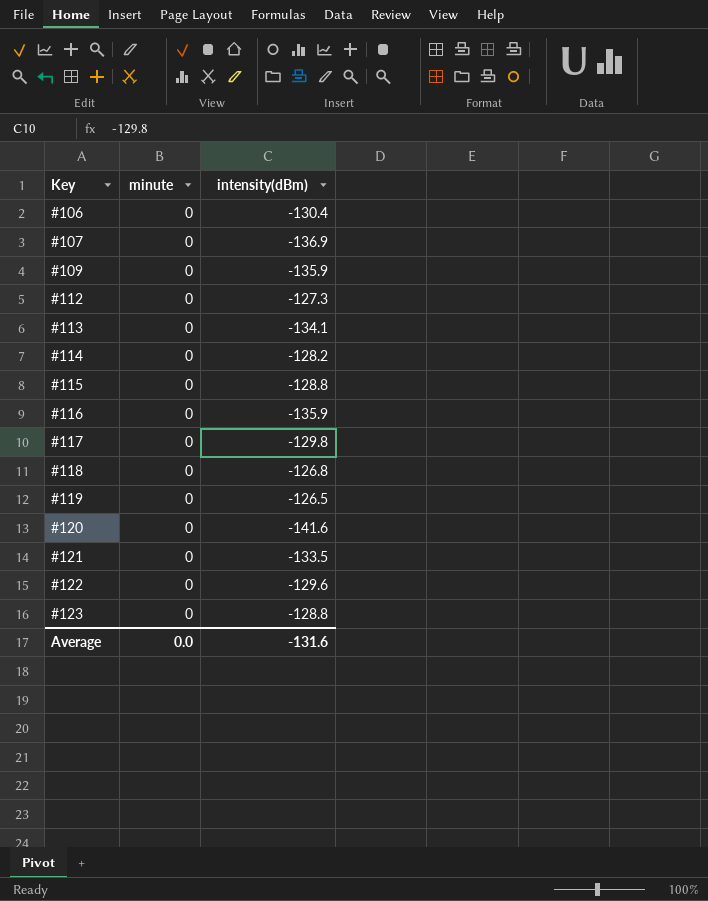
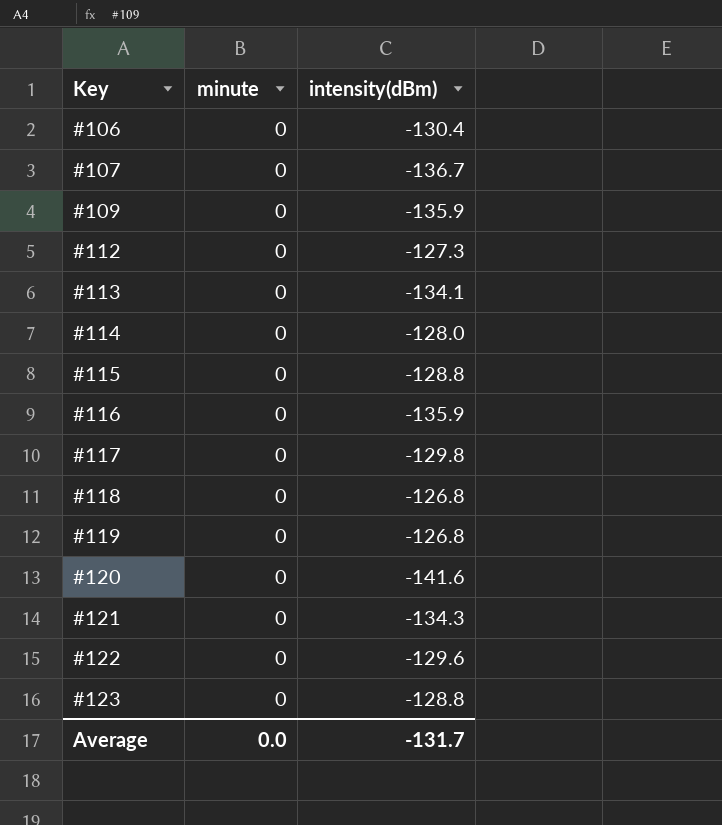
#107 | intensity(dBm): -136.9 -> -136.7
#114 | intensity(dBm): -128.2 -> -128.0
#119 | intensity(dBm): -126.5 -> -126.8
#121 | intensity(dBm): -133.5 -> -134.3
Average | intensity(dBm): -131.6 -> -131.7

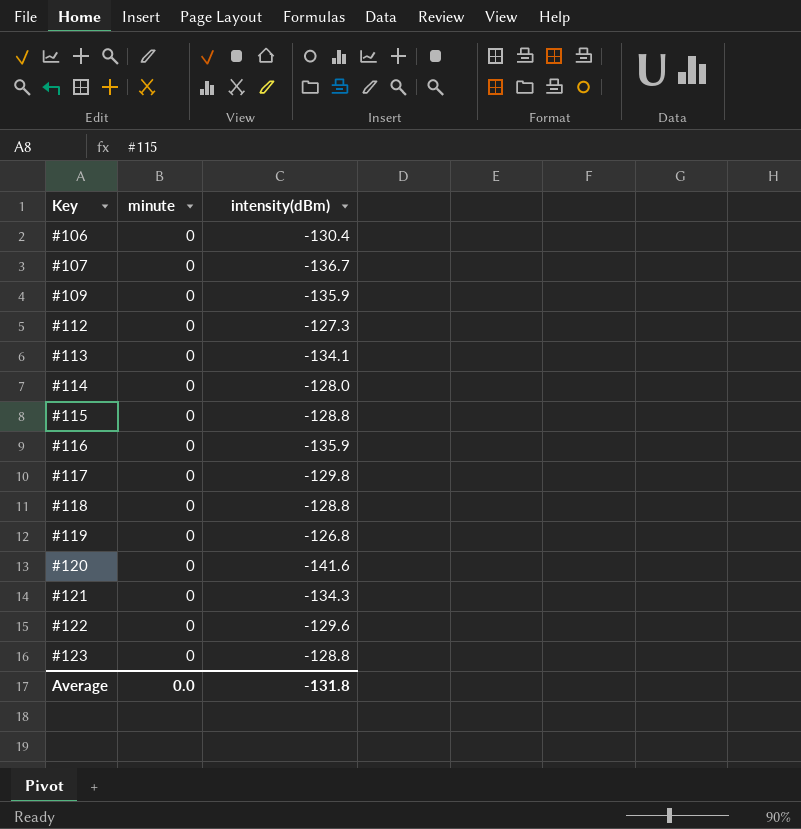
#118 | intensity(dBm): -126.8 -> -128.8
Average | intensity(dBm): -131.7 -> -131.8

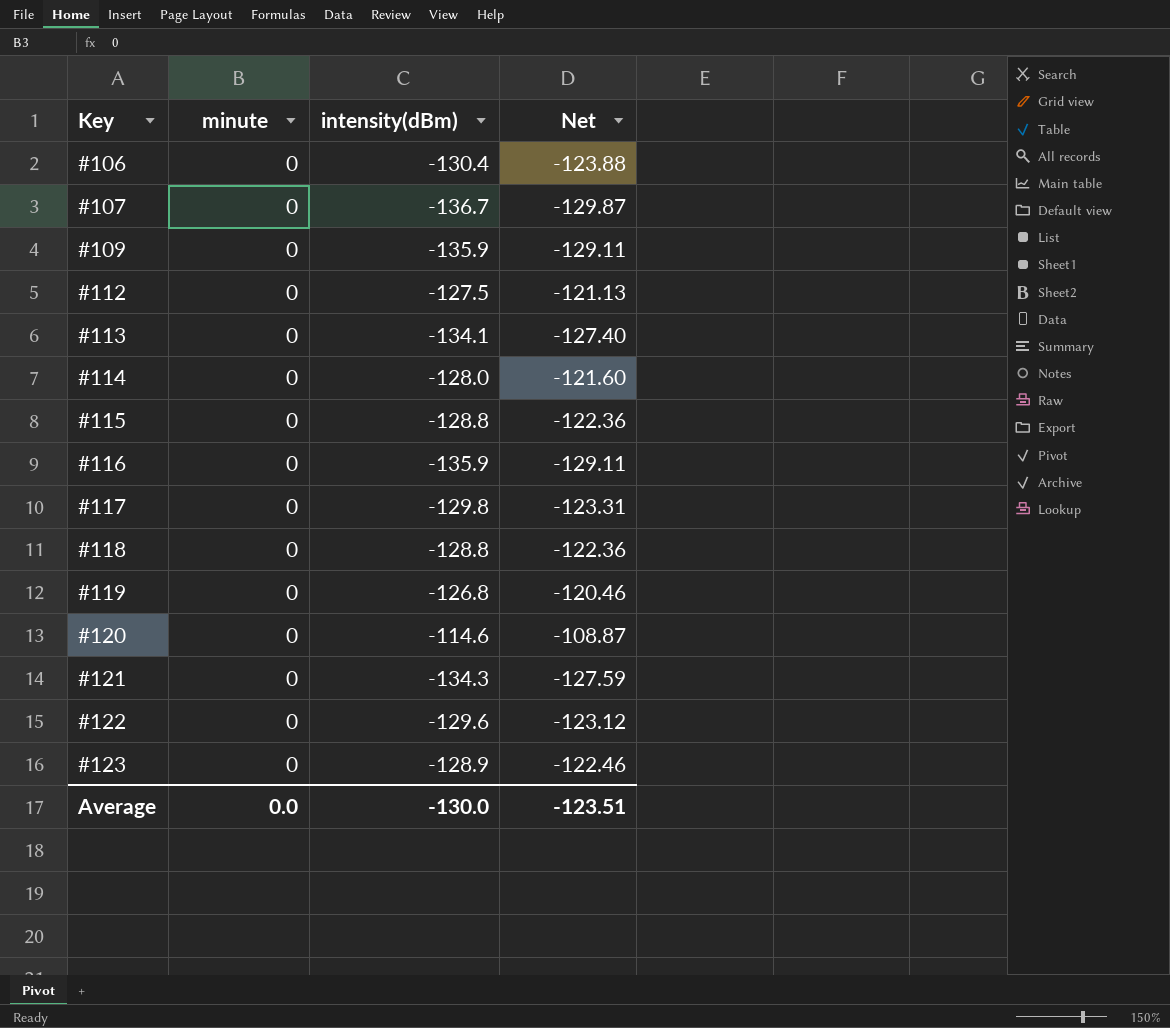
column Net | formula: none -> [intensity(dBm)] * 0.95
#112 | intensity(dBm): -127.3 -> -127.5
#120 | intensity(dBm): -141.6 -> -114.6
#123 | intensity(dBm): -128.8 -> -128.9
Average | intensity(dBm): -131.8 -> -130.0

